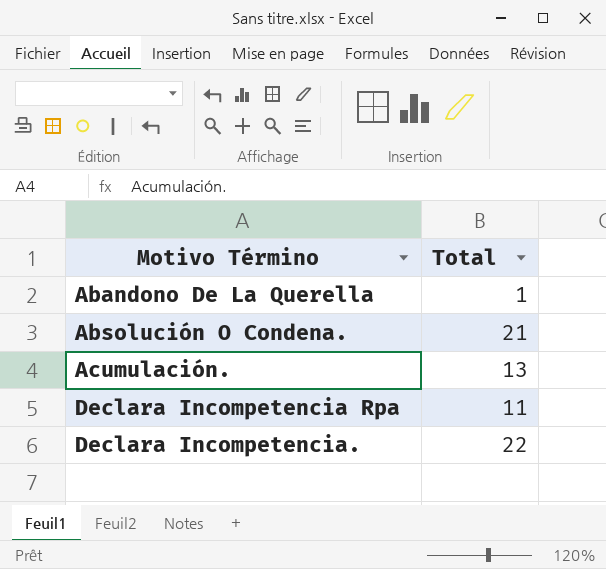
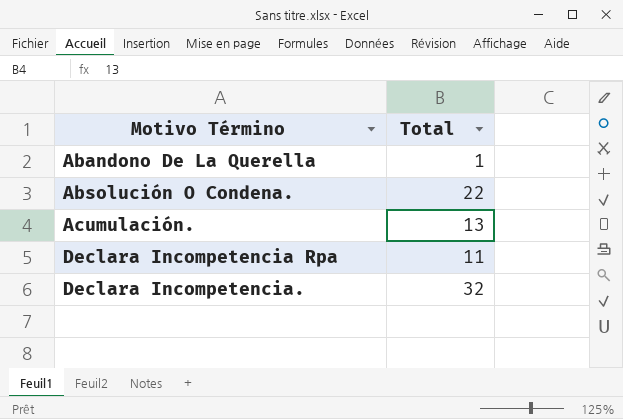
Absolución O Condena. | Total: 21 -> 22
Declara Incompetencia. | Total: 22 -> 32

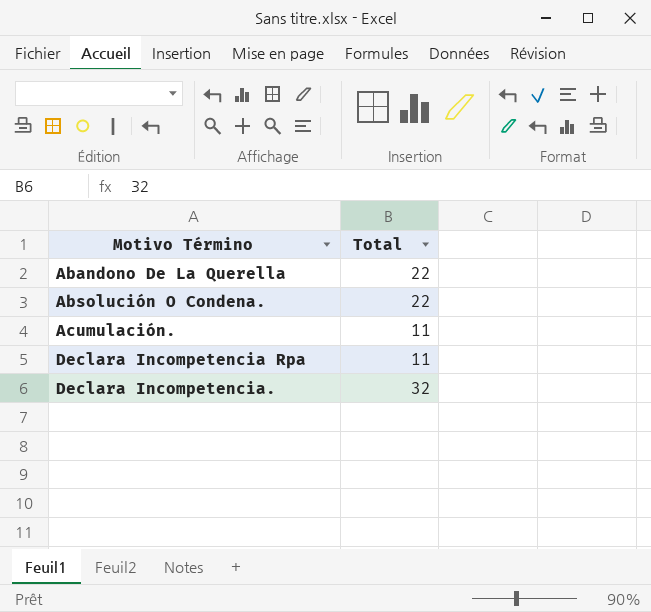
Abandono De La Querella | Total: 1 -> 22
Acumulación. | Total: 13 -> 11

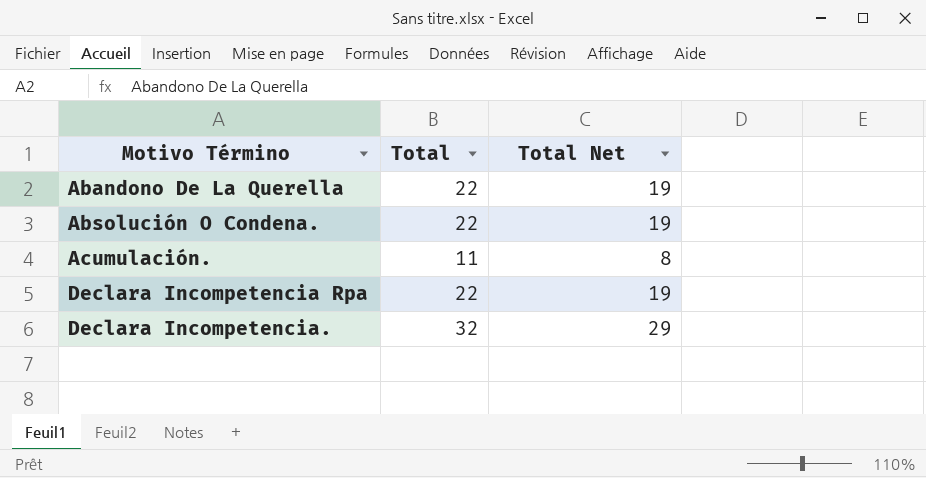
column Total Net | formula: none -> [Total] - 3
Declara Incompetencia Rpa | Total: 11 -> 22

